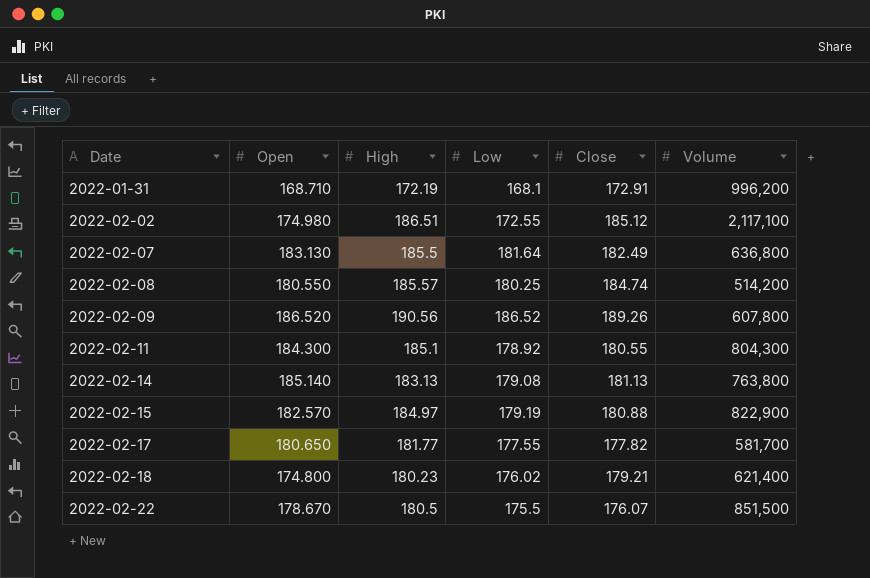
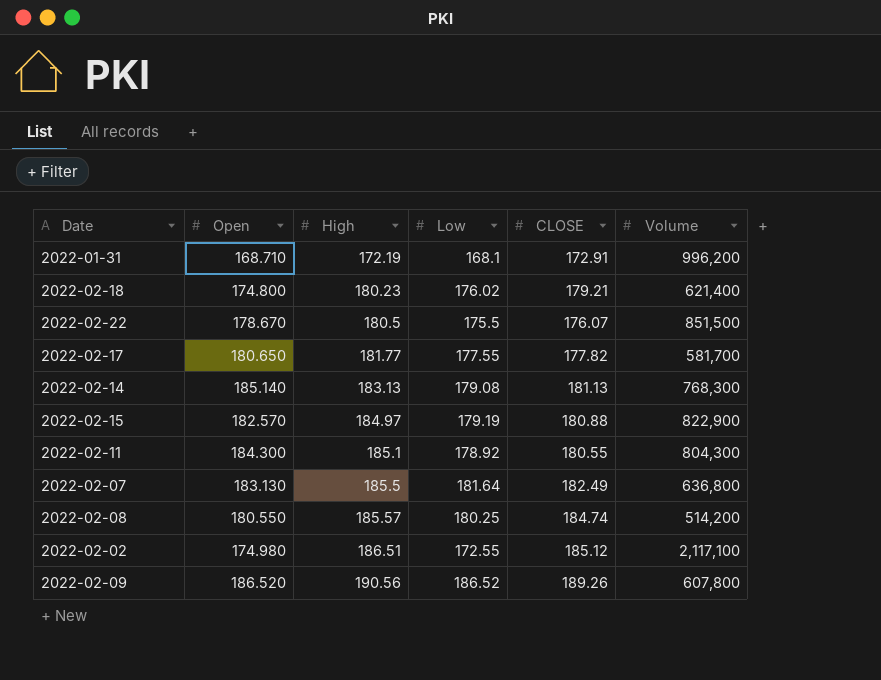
row order: Date ascending -> High ascending
column name: Close -> CLOSE
2022-02-14 | Volume: 763,800 -> 768,300

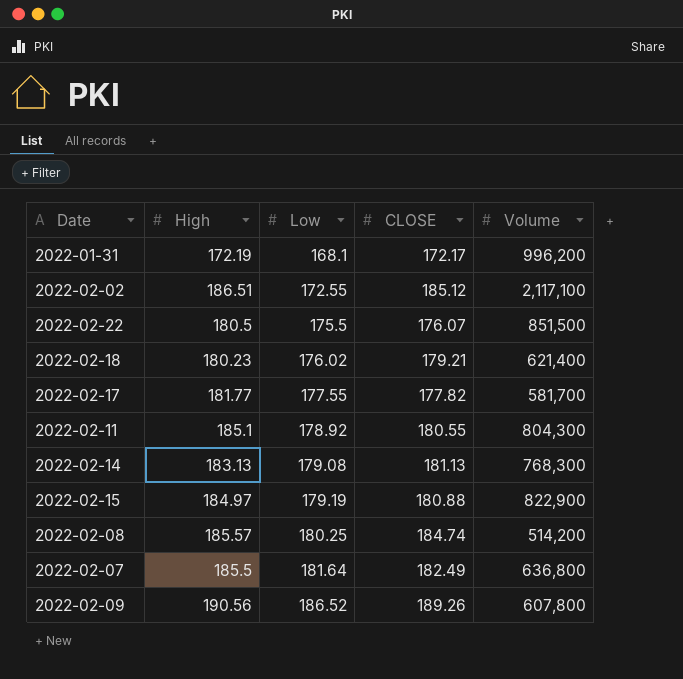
row order: High ascending -> Low ascending
column Open | position: 2 -> none
2022-01-31 | CLOSE: 172.91 -> 172.17

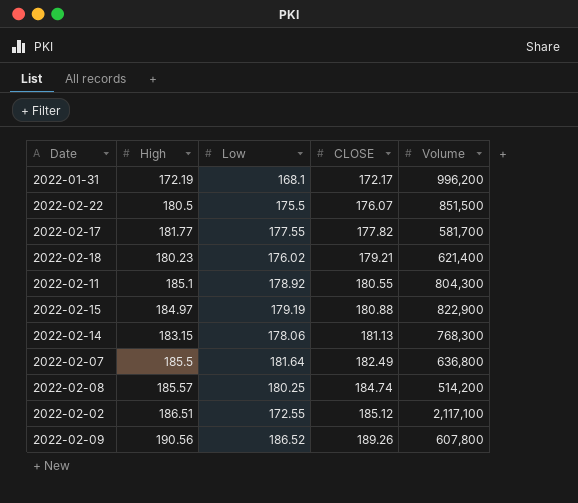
row order: Low ascending -> CLOSE ascending
2022-02-14 | High: 183.13 -> 183.15
2022-02-14 | Low: 179.08 -> 178.06

